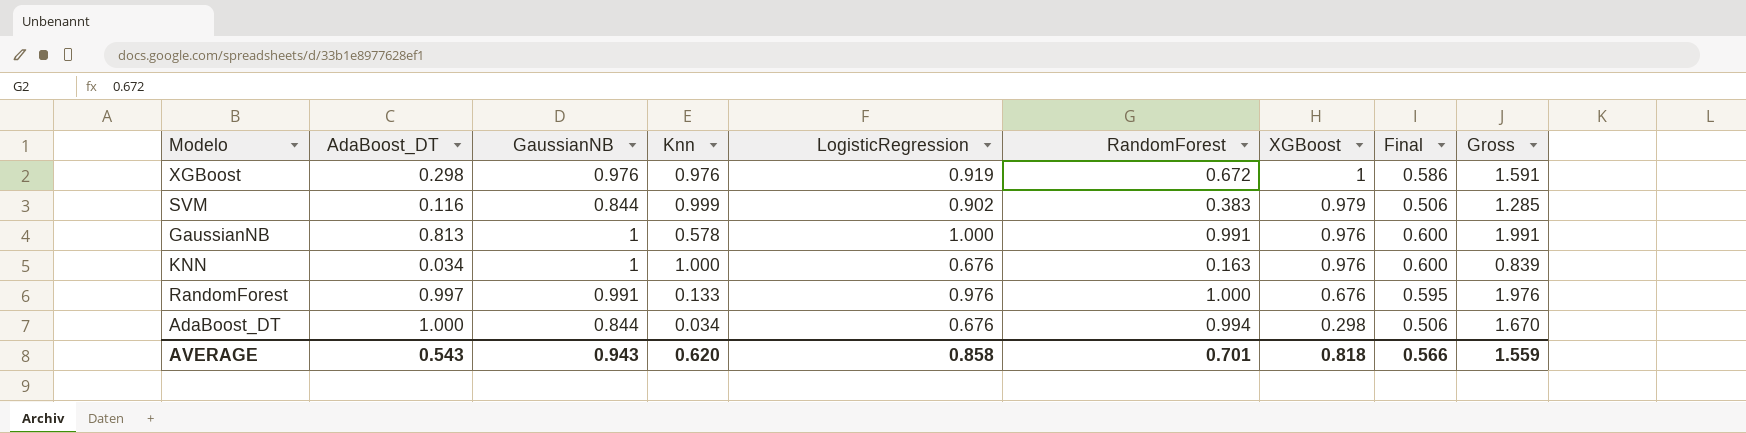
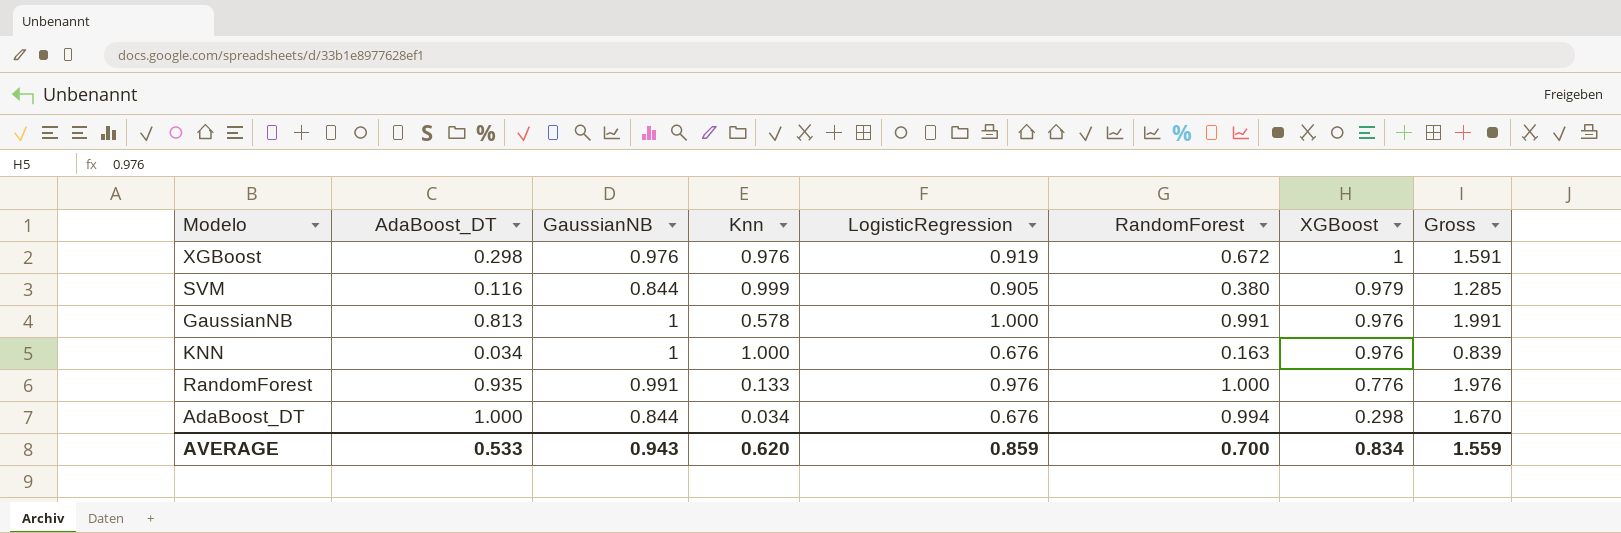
column Final | formula: [GaussianNB] * 0.6 -> none
SVM | LogisticRegression: 0.902 -> 0.905
SVM | RandomForest: 0.383 -> 0.380
RandomForest | AdaBoost_DT: 0.997 -> 0.935
RandomForest | XGBoost: 0.676 -> 0.776
AVERAGE | AdaBoost_DT: 0.543 -> 0.533
AVERAGE | LogisticRegression: 0.858 -> 0.859
AVERAGE | RandomForest: 0.701 -> 0.700
AVERAGE | XGBoost: 0.818 -> 0.834

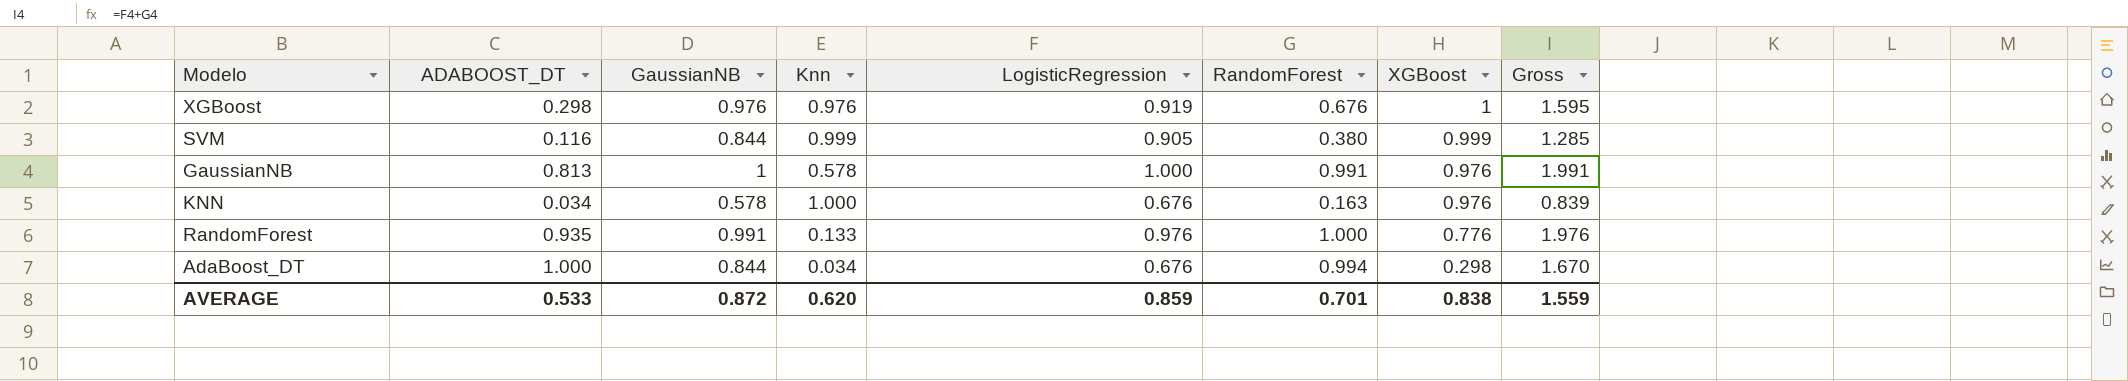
column name: AdaBoost_DT -> ADABOOST_DT
XGBoost | RandomForest: 0.672 -> 0.676
XGBoost | Gross: 1.591 -> 1.595
SVM | XGBoost: 0.979 -> 0.999
KNN | GaussianNB: 1 -> 0.578
AVERAGE | GaussianNB: 0.943 -> 0.872
AVERAGE | RandomForest: 0.700 -> 0.701
AVERAGE | XGBoost: 0.834 -> 0.838

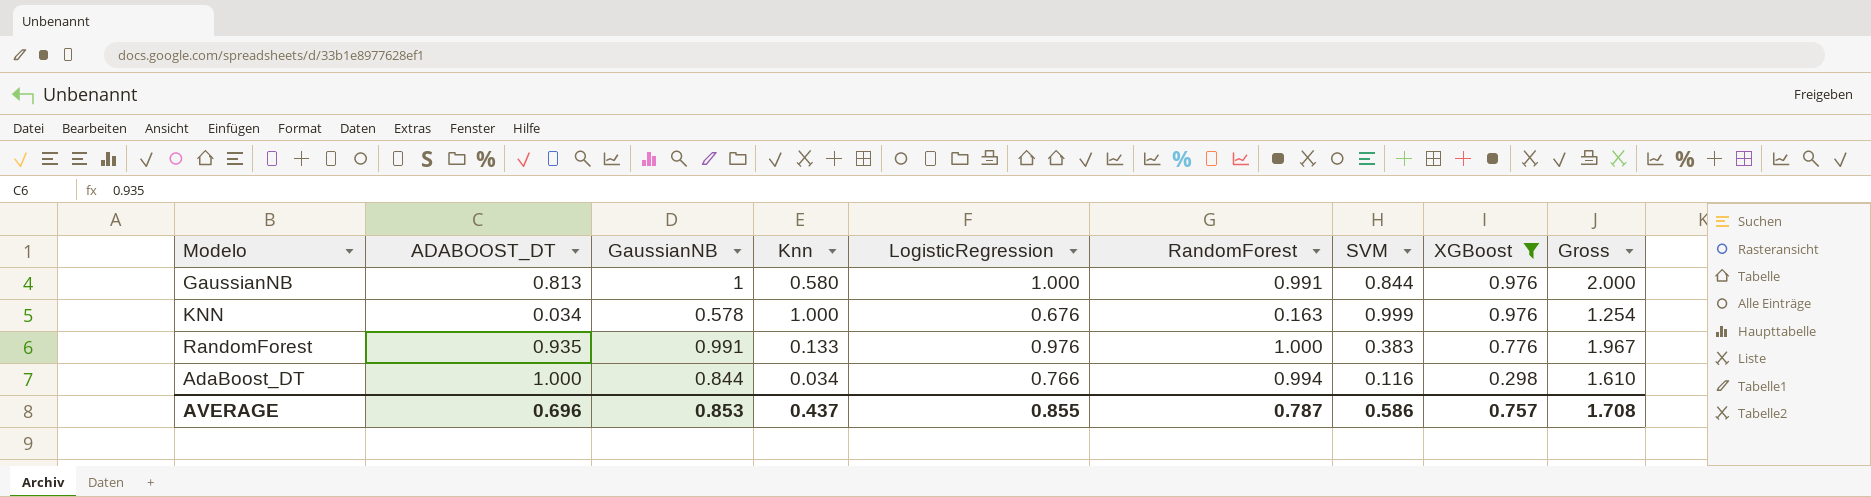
filter: none -> XGBoost <= 0.976
column SVM | position: none -> 7
column Gross | formula: [LogisticRegression] + [RandomForest] -> [GaussianNB] + [LogisticRegression]
GaussianNB | Knn: 0.578 -> 0.580
AdaBoost_DT | LogisticRegression: 0.676 -> 0.766
AVERAGE | ADABOOST_DT: 0.533 -> 0.696
AVERAGE | GaussianNB: 0.872 -> 0.853
AVERAGE | Knn: 0.620 -> 0.437
AVERAGE | LogisticRegression: 0.859 -> 0.855
AVERAGE | RandomForest: 0.701 -> 0.787
AVERAGE | XGBoost: 0.838 -> 0.757
AVERAGE | Gross: 1.559 -> 1.708

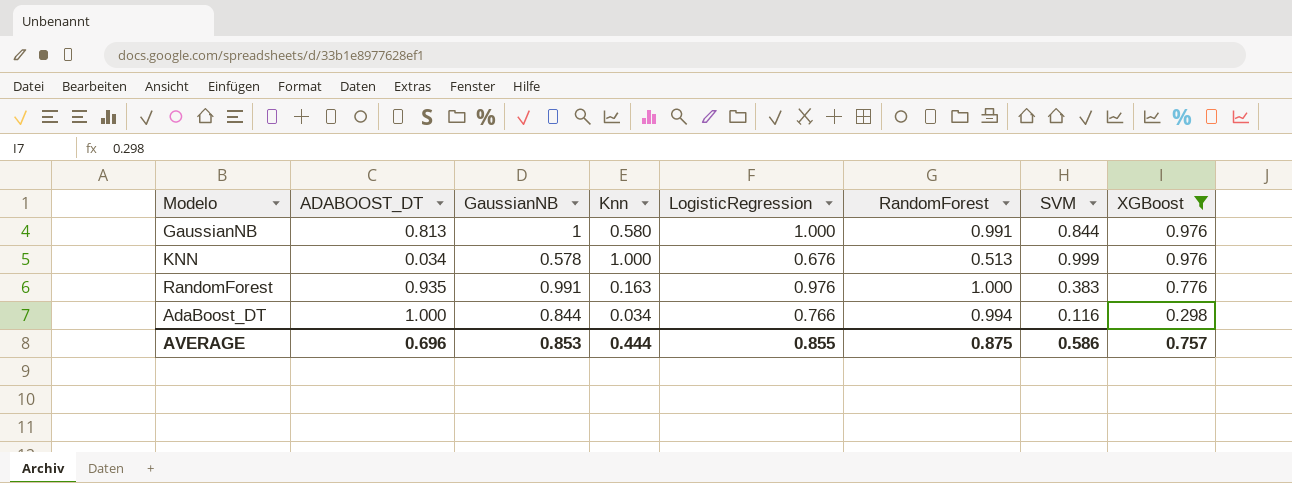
column Gross | formula: [GaussianNB] + [LogisticRegression] -> none
KNN | RandomForest: 0.163 -> 0.513
RandomForest | Knn: 0.133 -> 0.163
AVERAGE | Knn: 0.437 -> 0.444
AVERAGE | RandomForest: 0.787 -> 0.875

